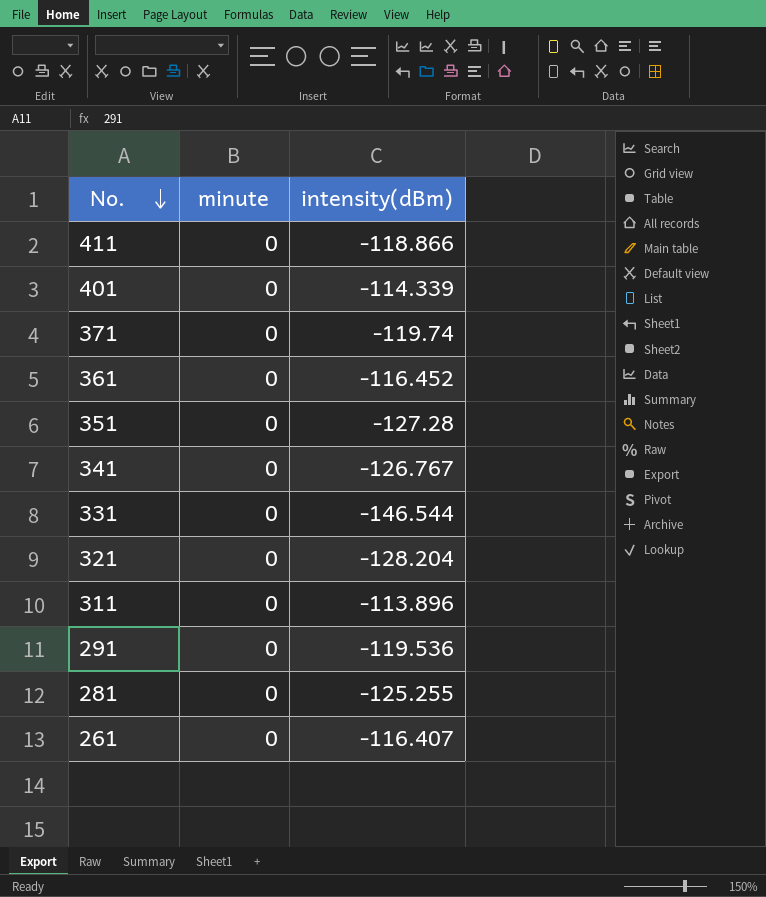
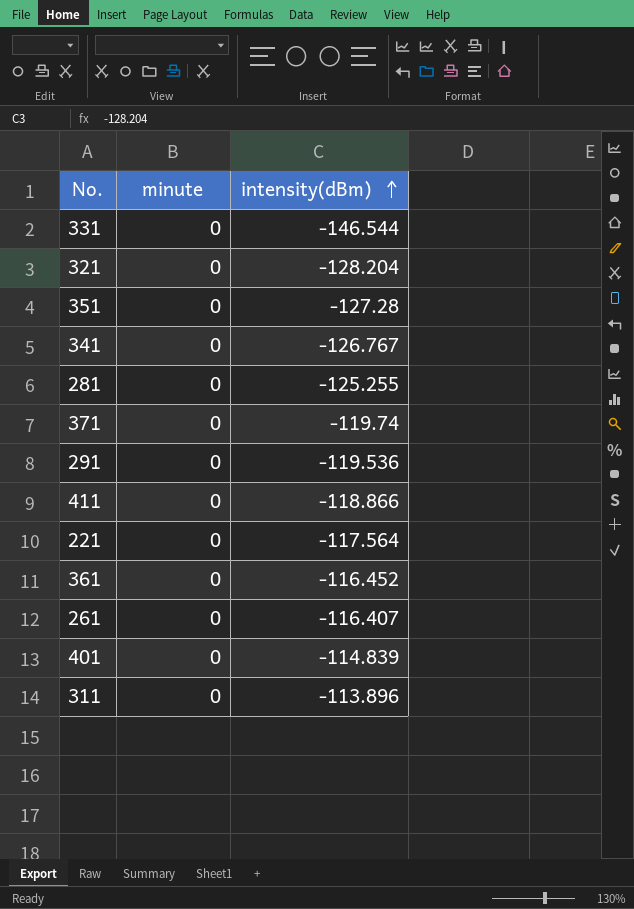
row order: No. descending -> intensity(dBm) ascending
row 221: none -> 0 | -117.564
401 | intensity(dBm): -114.339 -> -114.839

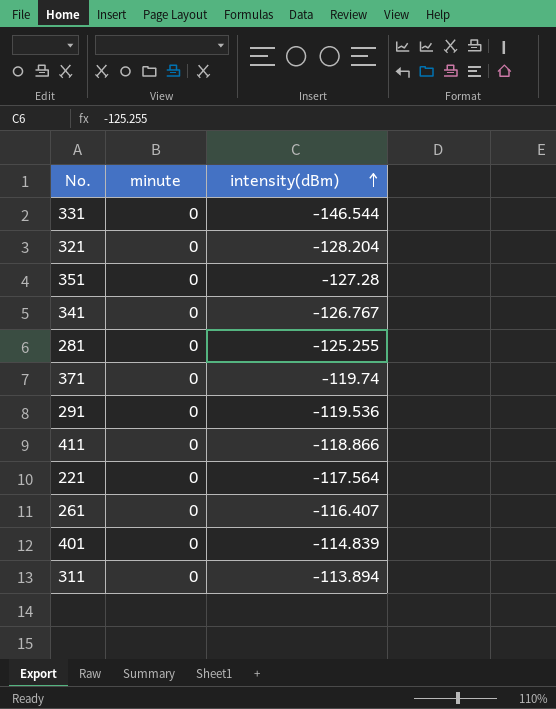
row 361: 0 | -116.452 -> none
311 | intensity(dBm): -113.896 -> -113.894

